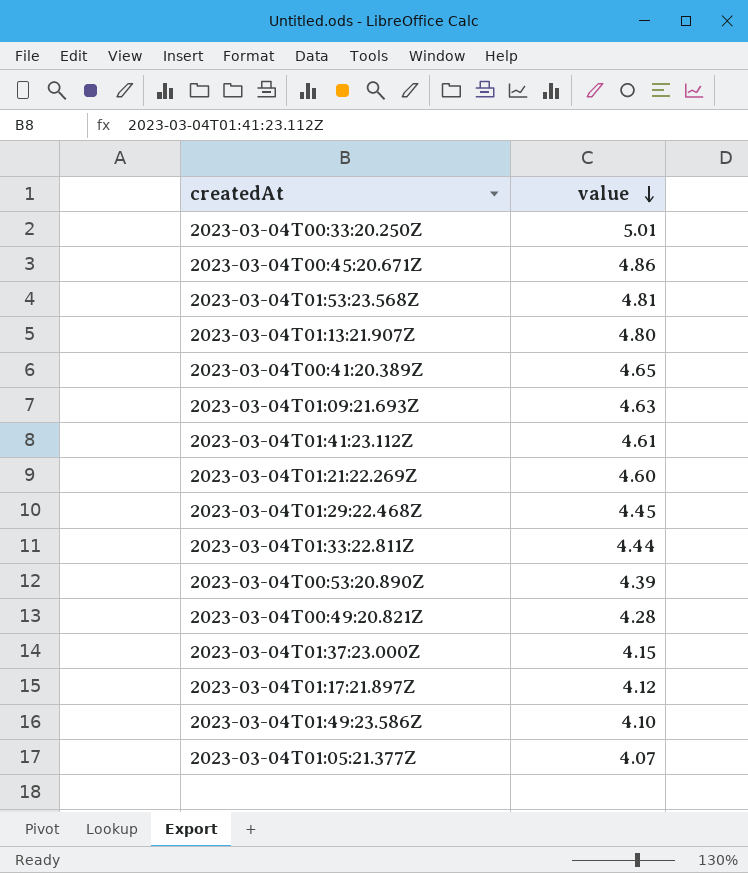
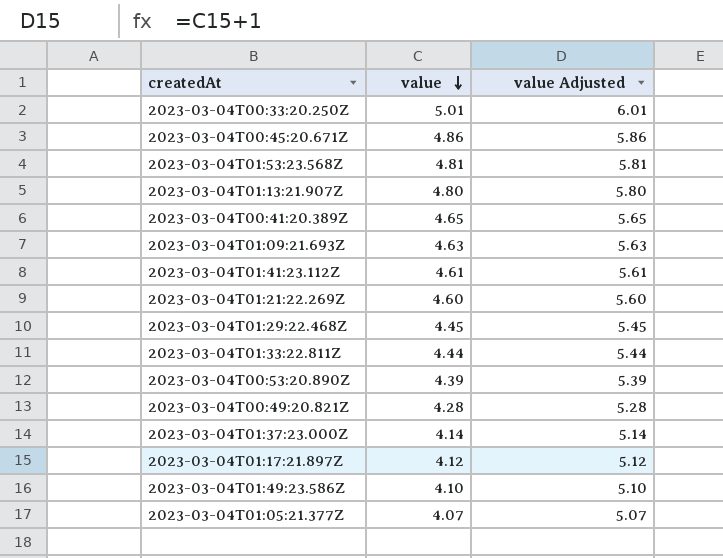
column value Adjusted | formula: none -> [value] + 1
2023-03-04T01:37:23.000Z | value: 4.15 -> 4.14

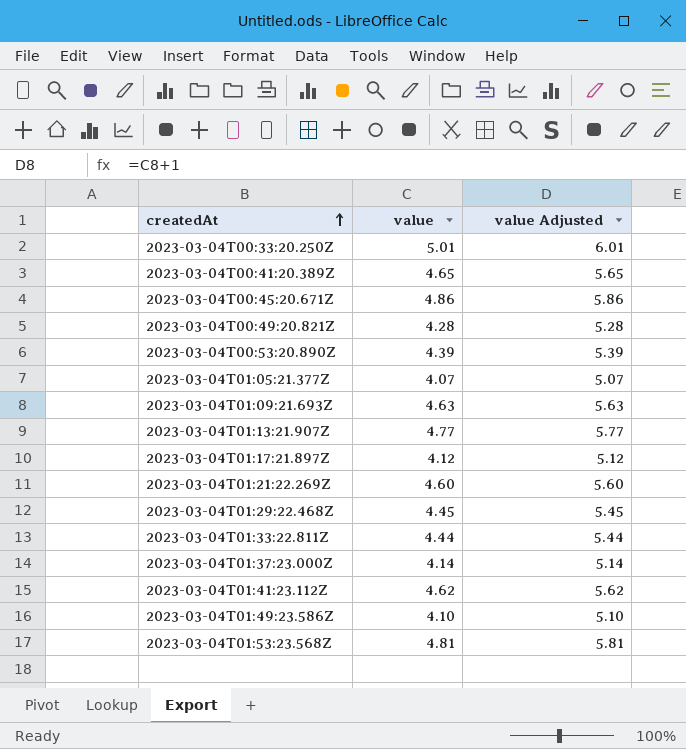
row order: value descending -> createdAt ascending
2023-03-04T01:13:21.907Z | value: 4.80 -> 4.77
2023-03-04T01:13:21.907Z | value Adjusted: 5.80 -> 5.77
2023-03-04T01:41:23.112Z | value: 4.61 -> 4.62
2023-03-04T01:41:23.112Z | value Adjusted: 5.61 -> 5.62

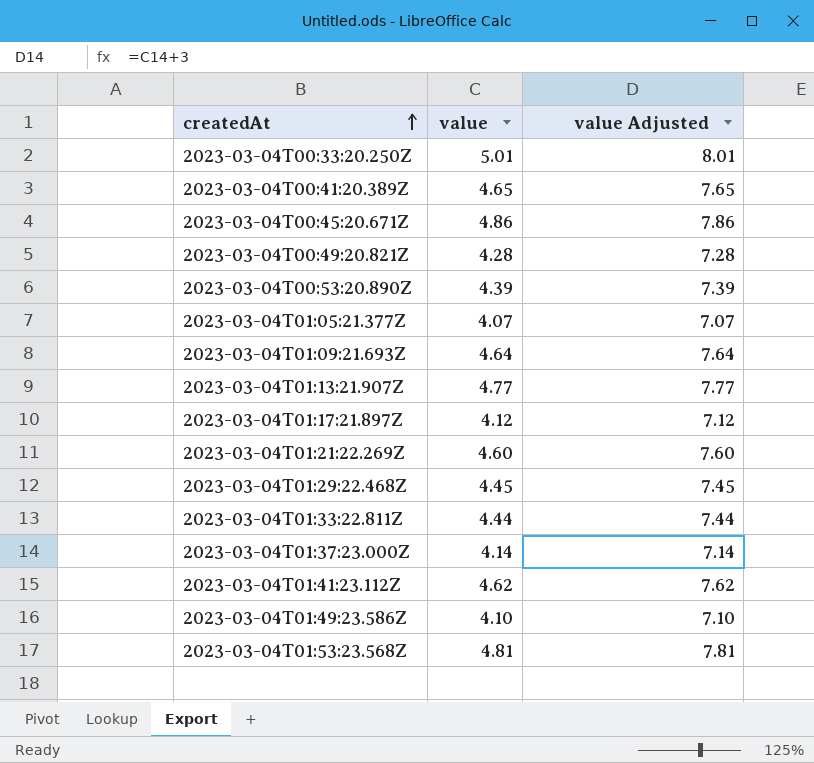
column value Adjusted | formula: [value] + 1 -> [value] + 3
2023-03-04T01:09:21.693Z | value: 4.63 -> 4.64

